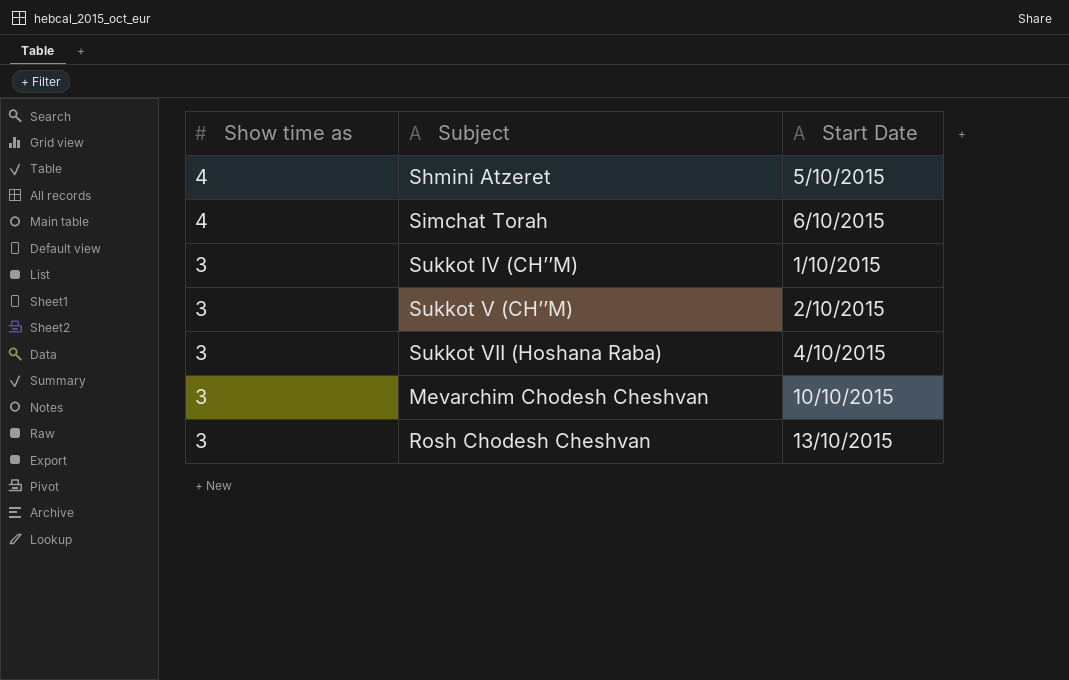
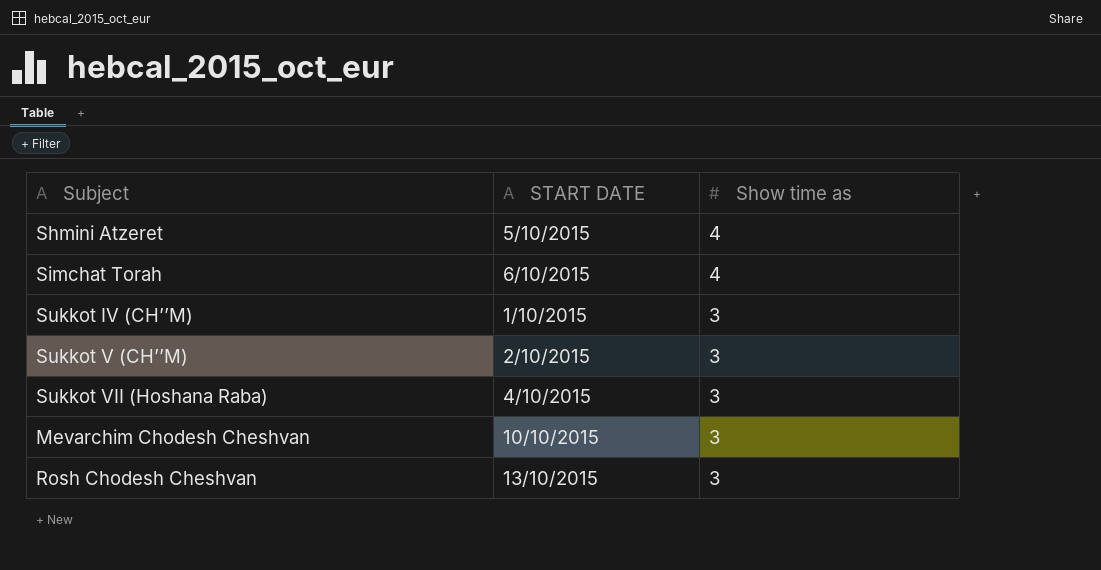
column name: Start Date -> START DATE
column Show time as | position: 1 -> 3

